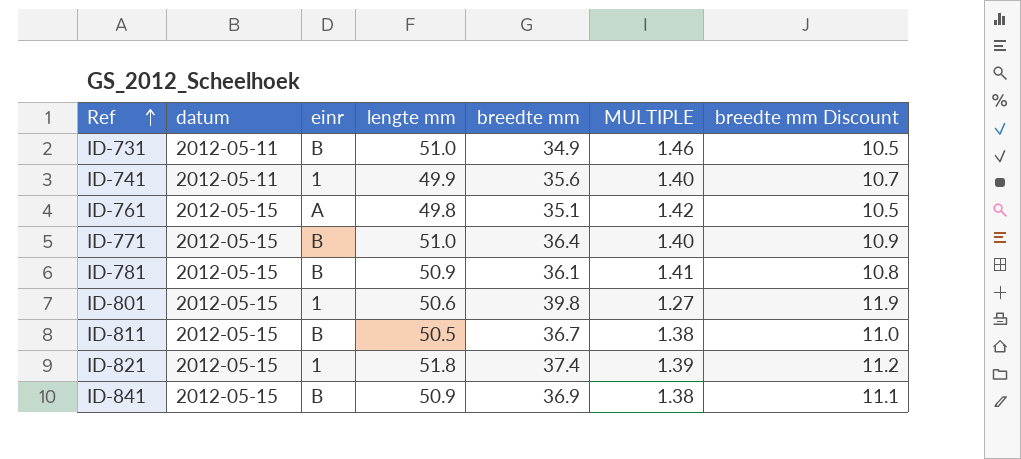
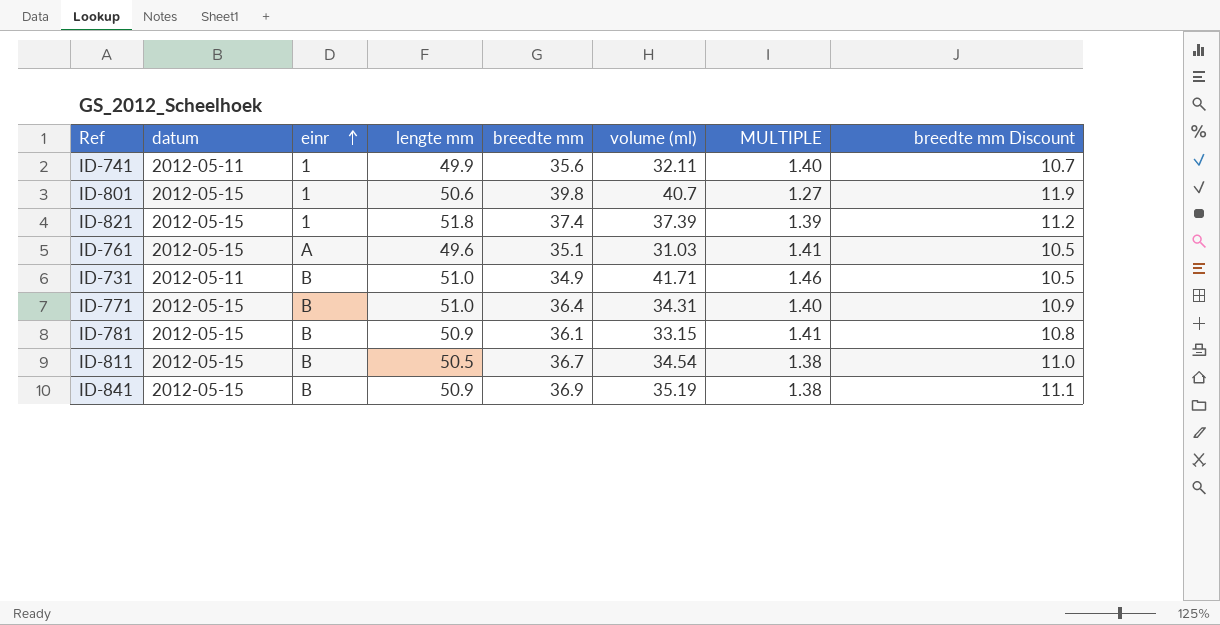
row order: Ref ascending -> einr ascending
column volume (ml) | position: none -> 6
ID-761 | lengte mm: 49.8 -> 49.6
ID-761 | MULTIPLE: 1.42 -> 1.41

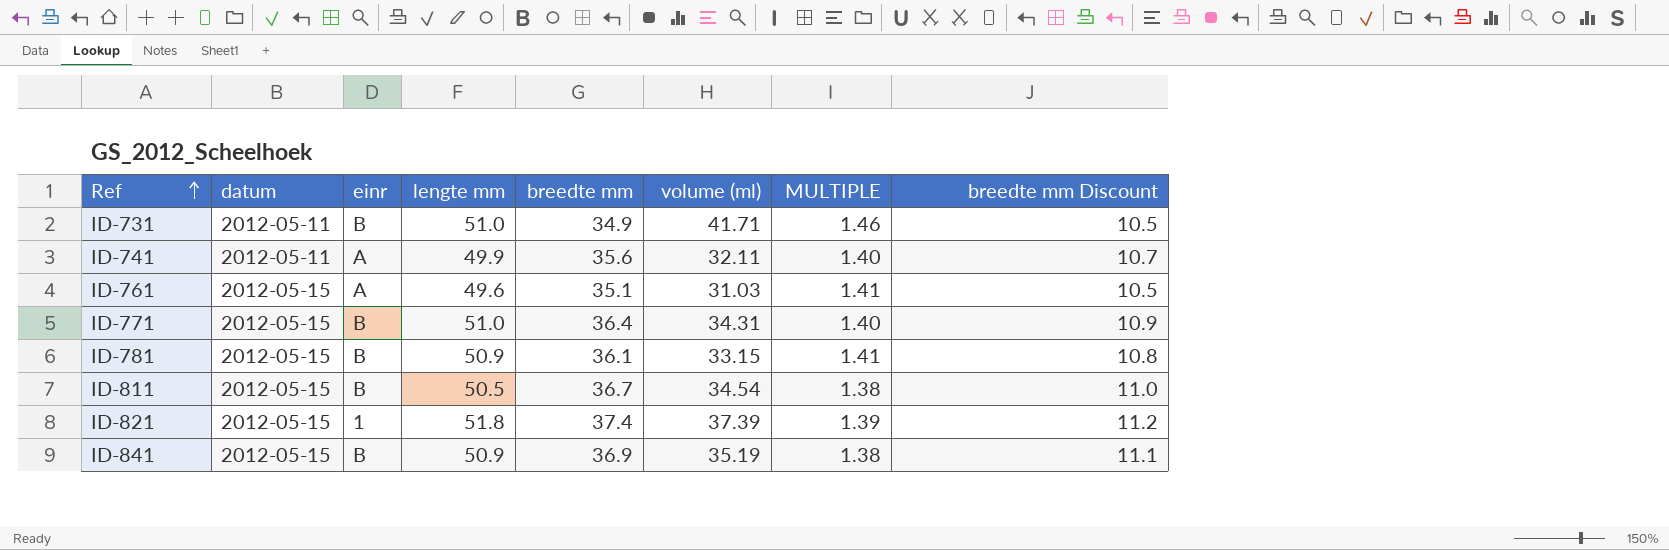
row order: einr ascending -> Ref ascending
row ID-801: 2012-05-15 | 1 | 50.6 | 39.8 | 40.7 | 1.27 | 11.9 -> none
ID-741 | einr: 1 -> A

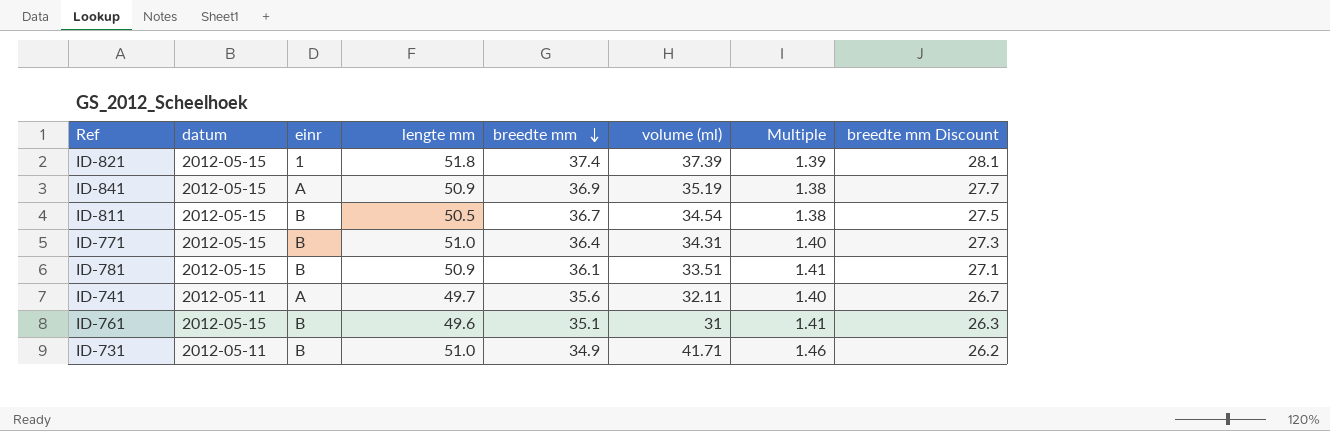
row order: Ref ascending -> breedte mm descending
column name: MULTIPLE -> Multiple
column breedte mm Discount | formula: [breedte mm] * 0.3 -> [breedte mm] * 0.75
ID-841 | einr: B -> A
ID-781 | volume (ml): 33.15 -> 33.51
ID-741 | lengte mm: 49.9 -> 49.7
ID-761 | einr: A -> B
ID-761 | volume (ml): 31.03 -> 31

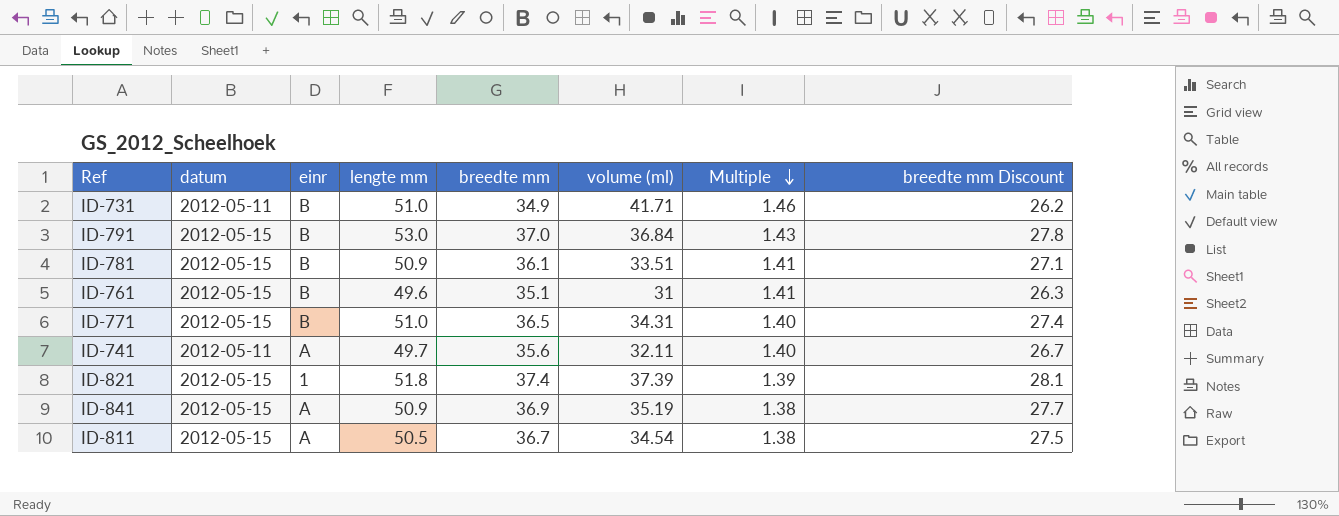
row order: breedte mm descending -> Multiple descending
row ID-791: none -> 2012-05-15 | B | 53.0 | 37.0 | 36.84 | 1.43 | 27.8
ID-771 | breedte mm: 36.4 -> 36.5
ID-771 | breedte mm Discount: 27.3 -> 27.4
ID-811 | einr: B -> A

